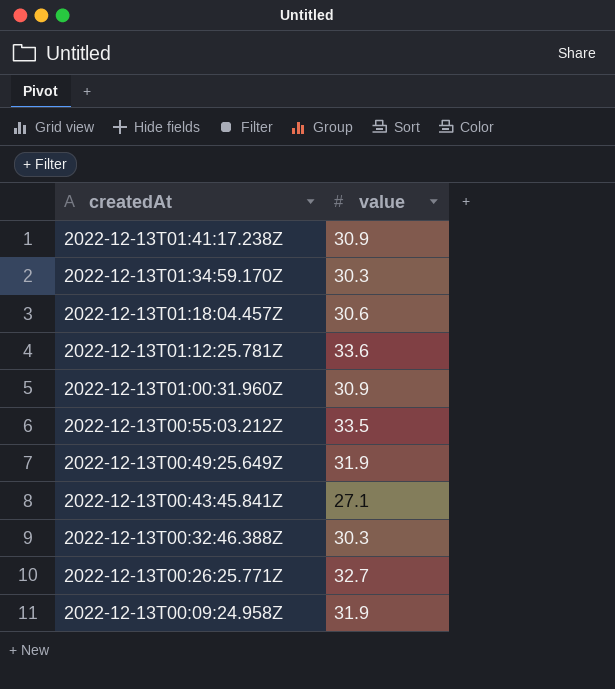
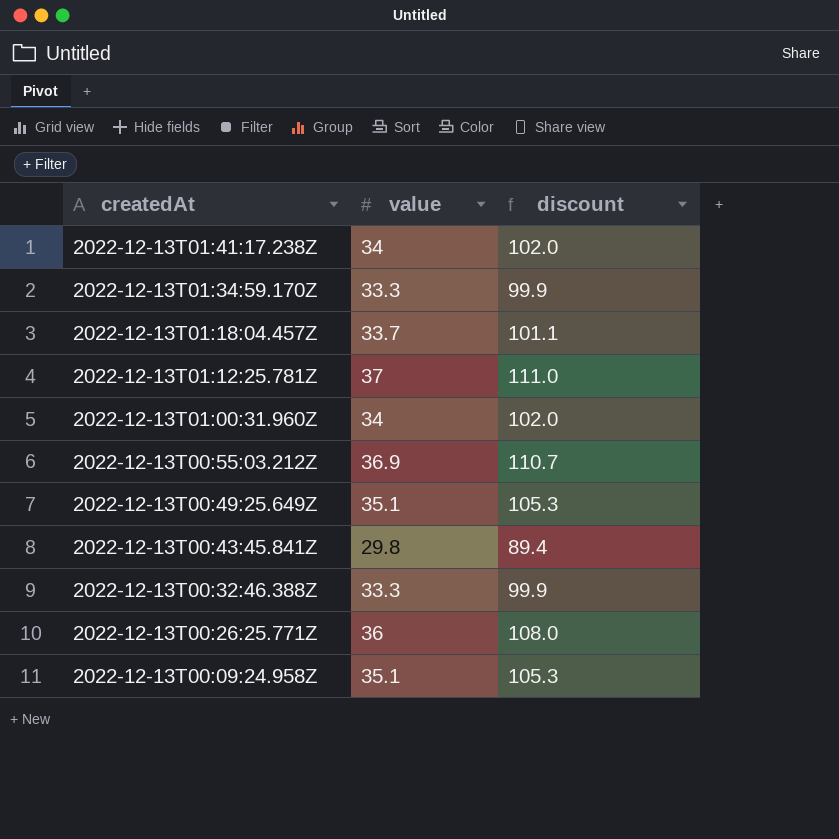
column discount | formula: none -> [value] * 3
2022-12-13T01:41:17.238Z | value: 30.9 -> 34
2022-12-13T01:34:59.170Z | value: 30.3 -> 33.3
2022-12-13T01:18:04.457Z | value: 30.6 -> 33.7
2022-12-13T01:12:25.781Z | value: 33.6 -> 37
2022-12-13T01:00:31.960Z | value: 30.9 -> 34
2022-12-13T00:55:03.212Z | value: 33.5 -> 36.9
2022-12-13T00:49:25.649Z | value: 31.9 -> 35.1
2022-12-13T00:43:45.841Z | value: 27.1 -> 29.8
2022-12-13T00:32:46.388Z | value: 30.3 -> 33.3
2022-12-13T00:26:25.771Z | value: 32.7 -> 36
2022-12-13T00:09:24.958Z | value: 31.9 -> 35.1

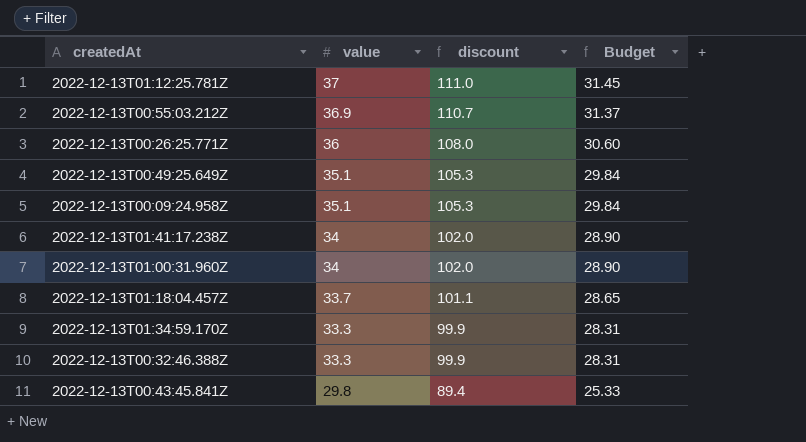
row order: createdAt descending -> value descending
column Budget | formula: none -> [value] * 0.85

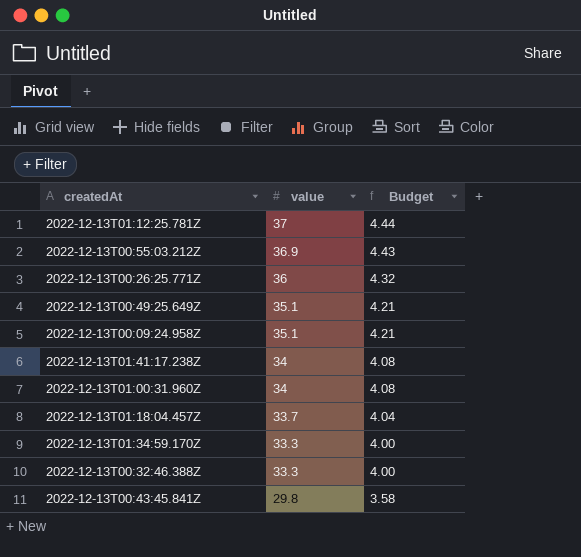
column discount | formula: [value] * 3 -> none
column Budget | formula: [value] * 0.85 -> [value] * 0.12

